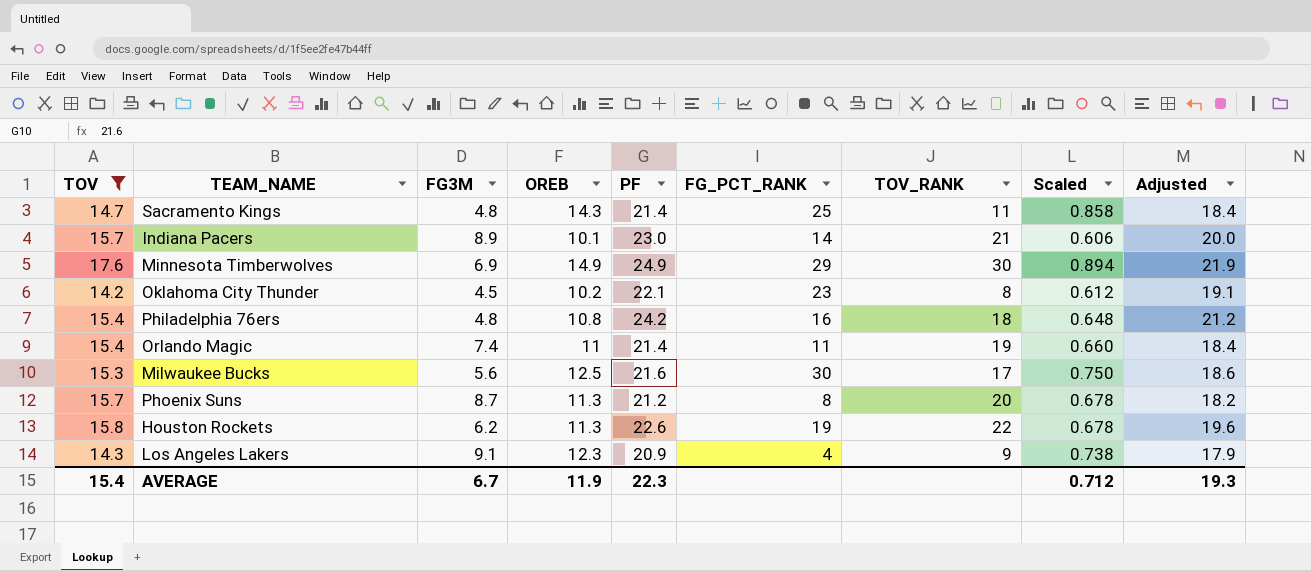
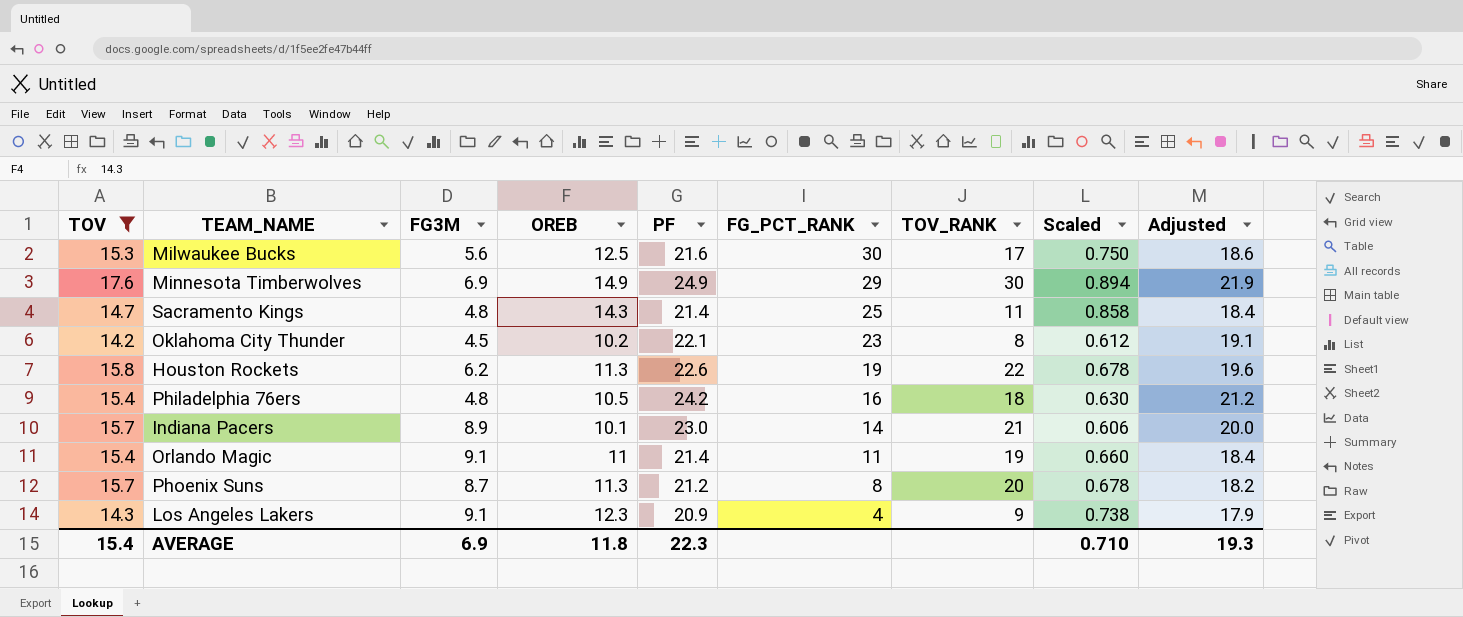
row order: none -> FG_PCT_RANK descending
Philadelphia 76ers | OREB: 10.8 -> 10.5
Philadelphia 76ers | Scaled: 0.648 -> 0.630
Orlando Magic | FG3M: 7.4 -> 9.1
AVERAGE | FG3M: 6.7 -> 6.9
AVERAGE | OREB: 11.9 -> 11.8
AVERAGE | Scaled: 0.712 -> 0.710

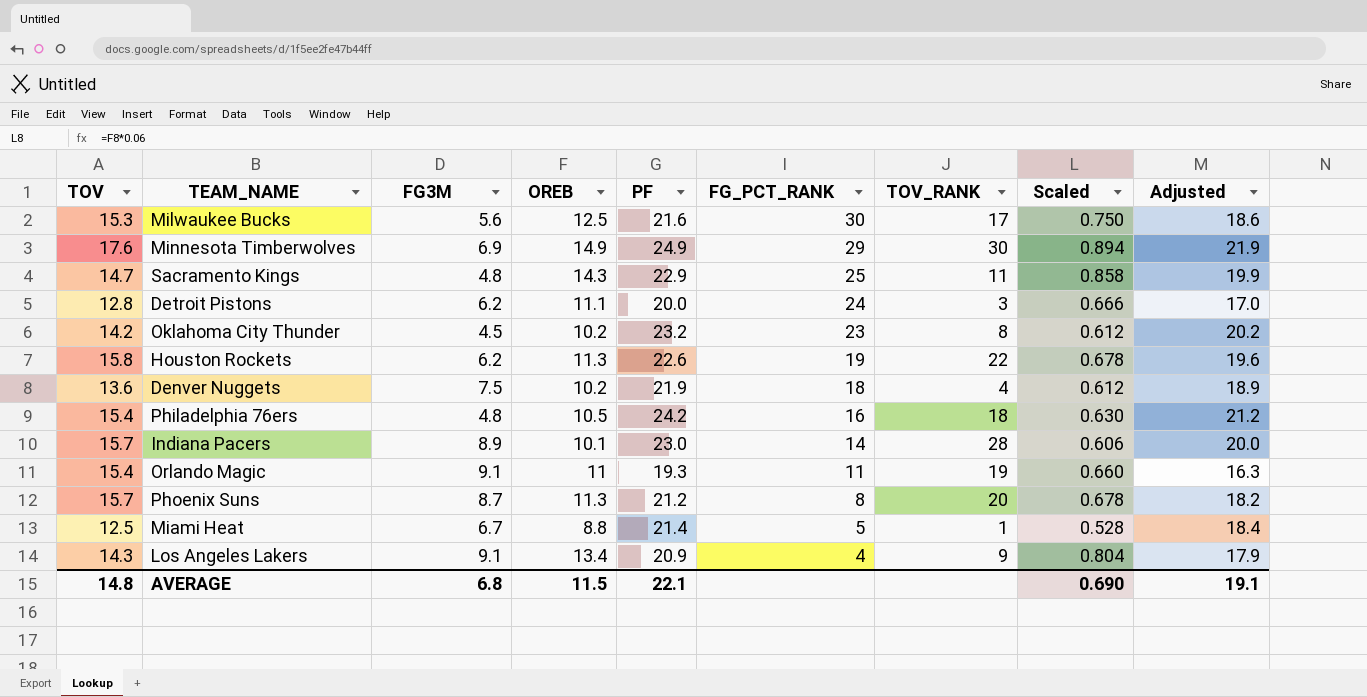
filter: TOV >= 14.2 -> none
Sacramento Kings | PF: 21.4 -> 22.9
Sacramento Kings | Adjusted: 18.4 -> 19.9
Oklahoma City Thunder | PF: 22.1 -> 23.2
Oklahoma City Thunder | Adjusted: 19.1 -> 20.2
Indiana Pacers | TOV_RANK: 21 -> 28
Orlando Magic | PF: 21.4 -> 19.3
Orlando Magic | Adjusted: 18.4 -> 16.3
Los Angeles Lakers | OREB: 12.3 -> 13.4
Los Angeles Lakers | Scaled: 0.738 -> 0.804
AVERAGE | TOV: 15.4 -> 14.8
AVERAGE | FG3M: 6.9 -> 6.8
AVERAGE | OREB: 11.8 -> 11.5
AVERAGE | PF: 22.3 -> 22.1
AVERAGE | Scaled: 0.710 -> 0.690
AVERAGE | Adjusted: 19.3 -> 19.1

